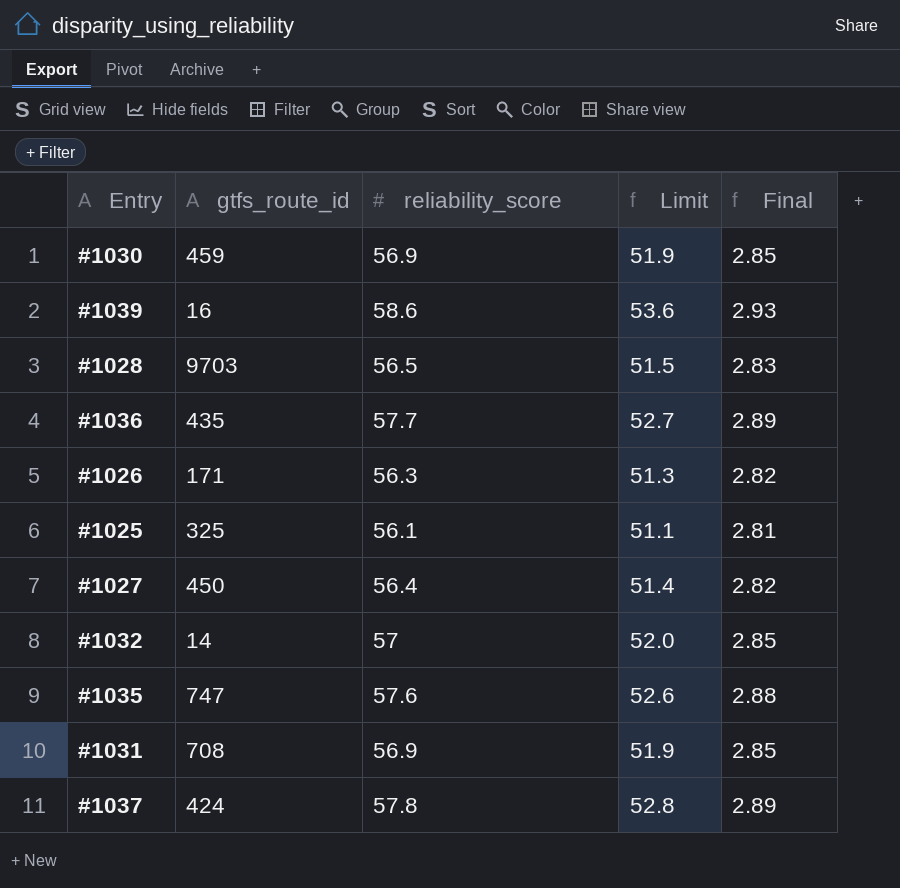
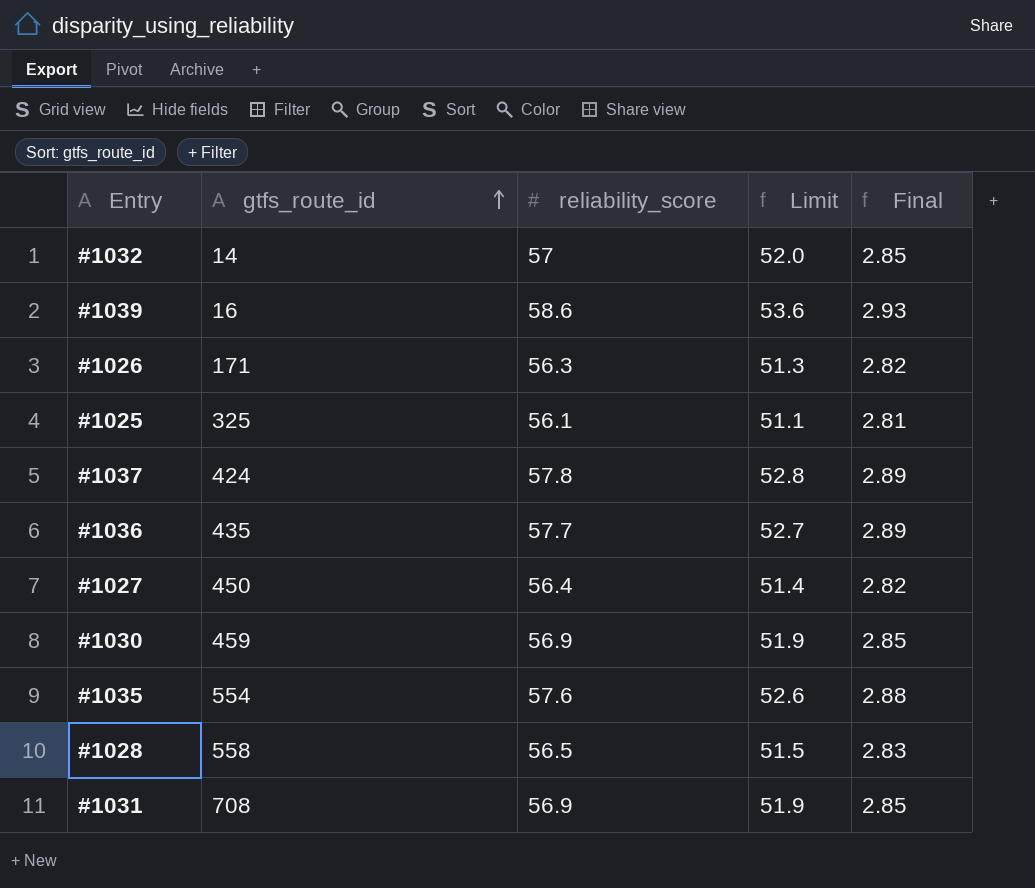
row order: none -> gtfs_route_id ascending
#1035 | gtfs_route_id: 747 -> 554
#1028 | gtfs_route_id: 9703 -> 558

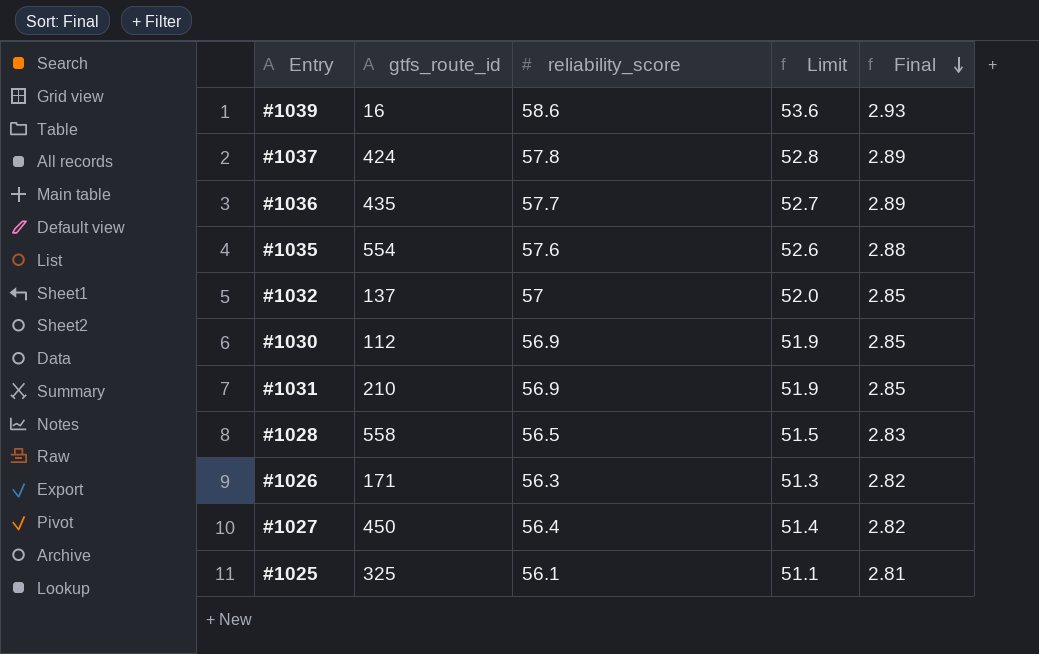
row order: gtfs_route_id ascending -> Final descending
#1032 | gtfs_route_id: 14 -> 137
#1030 | gtfs_route_id: 459 -> 112
#1031 | gtfs_route_id: 708 -> 210

